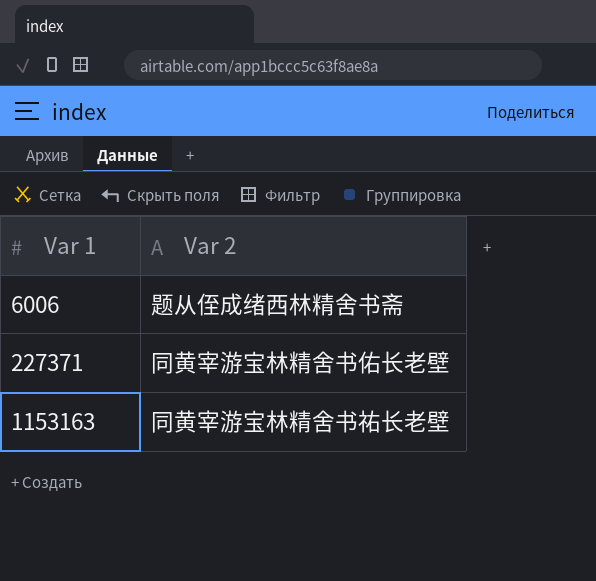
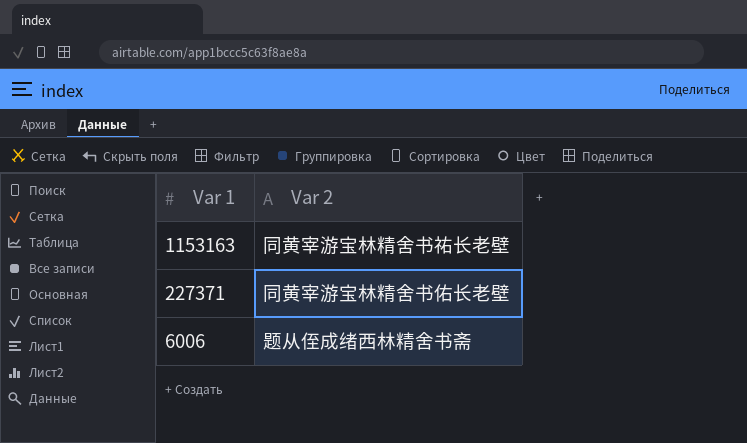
row order: Var 1 ascending -> Var 1 descending

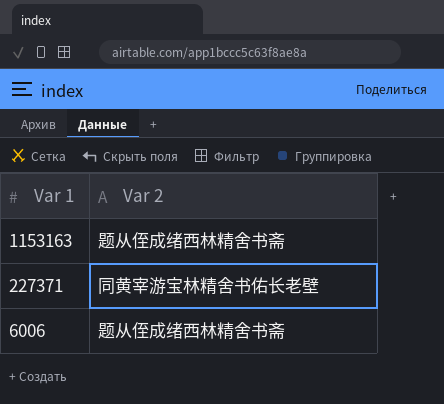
1153163 | Var 2: 同黄宰游宝林精舍书祐长老壁 -> 题从侄成绪西林精舍书斋

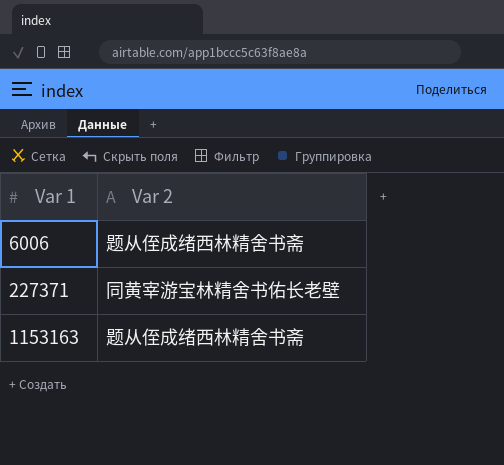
row order: Var 1 descending -> Var 1 ascending

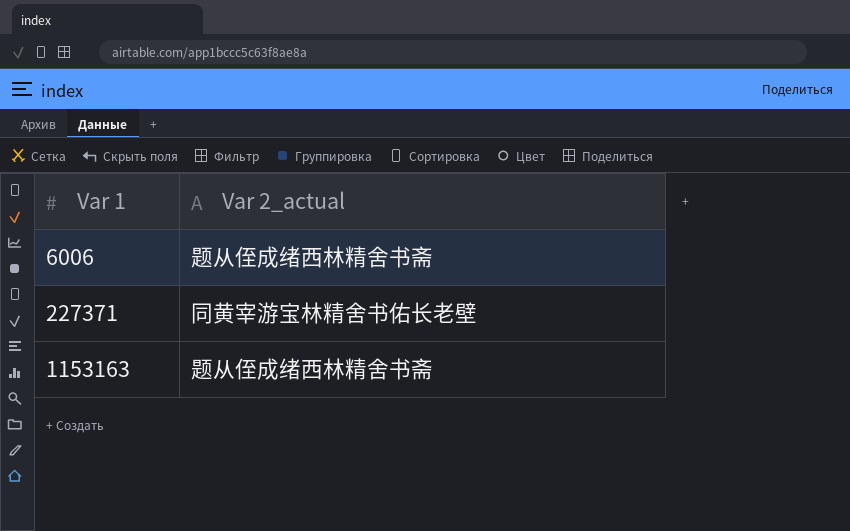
column name: Var 2 -> Var 2_actual

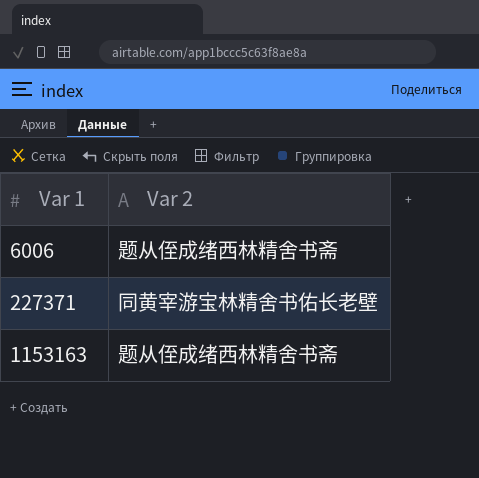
column name: Var 2_actual -> Var 2

